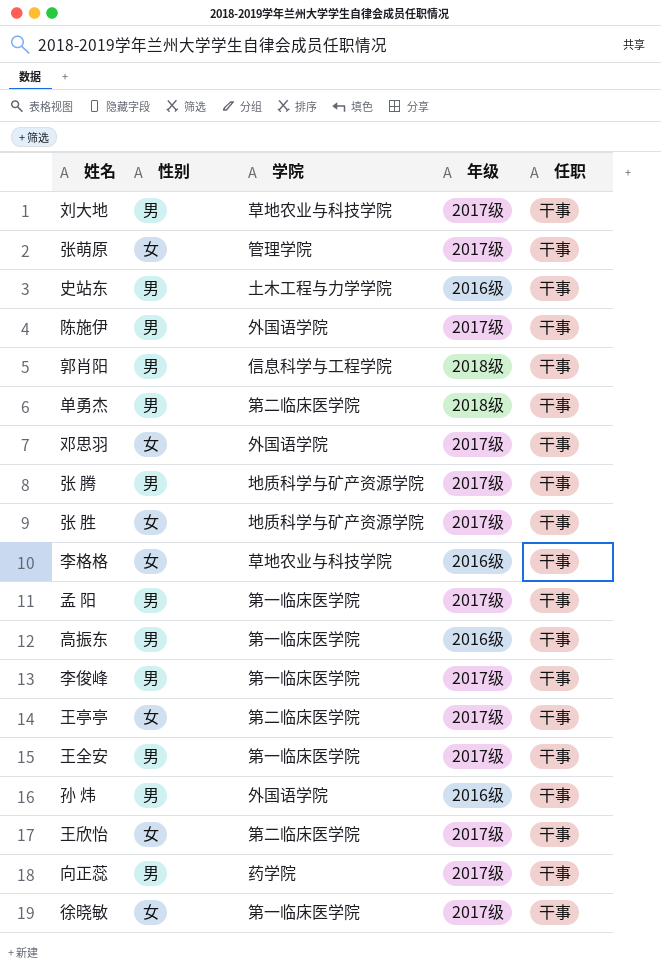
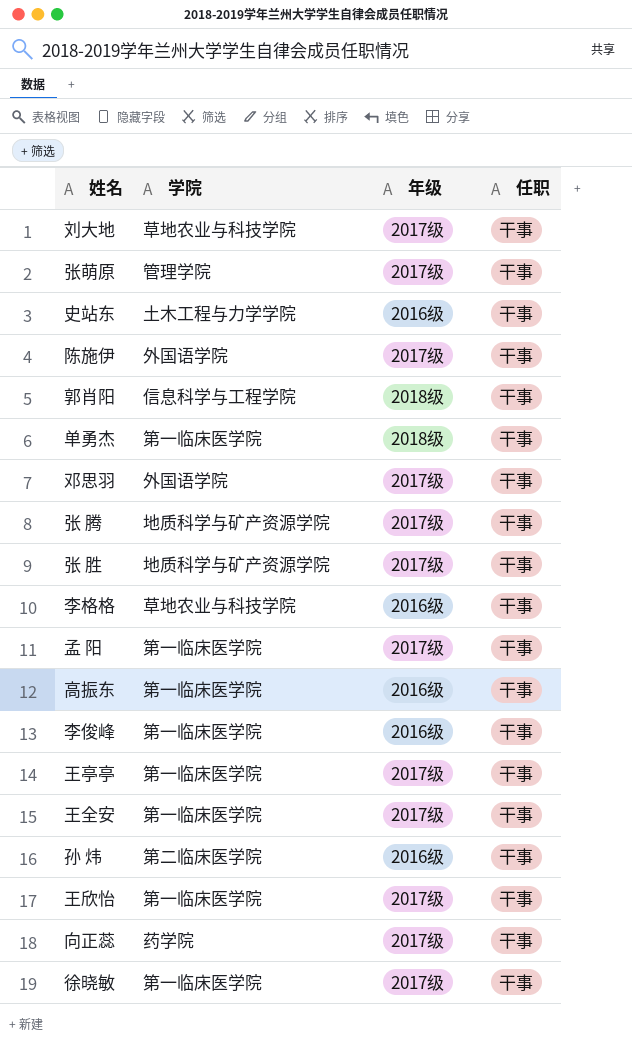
column 性别 | position: 2 -> none
单勇杰 | 学院: 第二临床医学院 -> 第一临床医学院
李俊峰 | 年级: 2017级 -> 2016级
王亭亭 | 学院: 第二临床医学院 -> 第一临床医学院
孙 炜 | 学院: 外国语学院 -> 第二临床医学院
王欣怡 | 学院: 第二临床医学院 -> 第一临床医学院

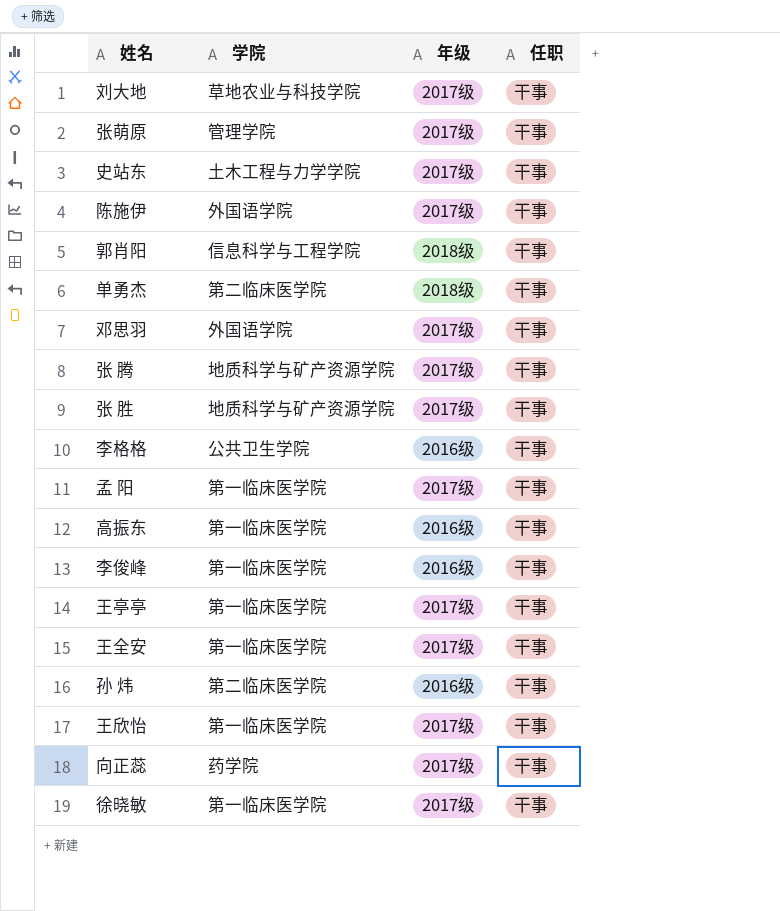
史站东 | 年级: 2016级 -> 2017级
单勇杰 | 学院: 第一临床医学院 -> 第二临床医学院
李格格 | 学院: 草地农业与科技学院 -> 公共卫生学院

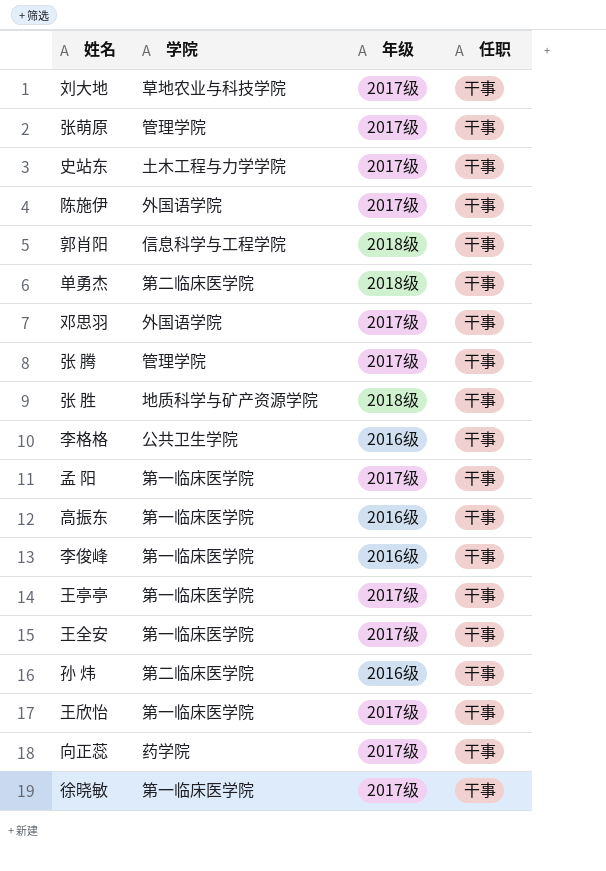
张 腾 | 学院: 地质科学与矿产资源学院 -> 管理学院
张 胜 | 年级: 2017级 -> 2018级

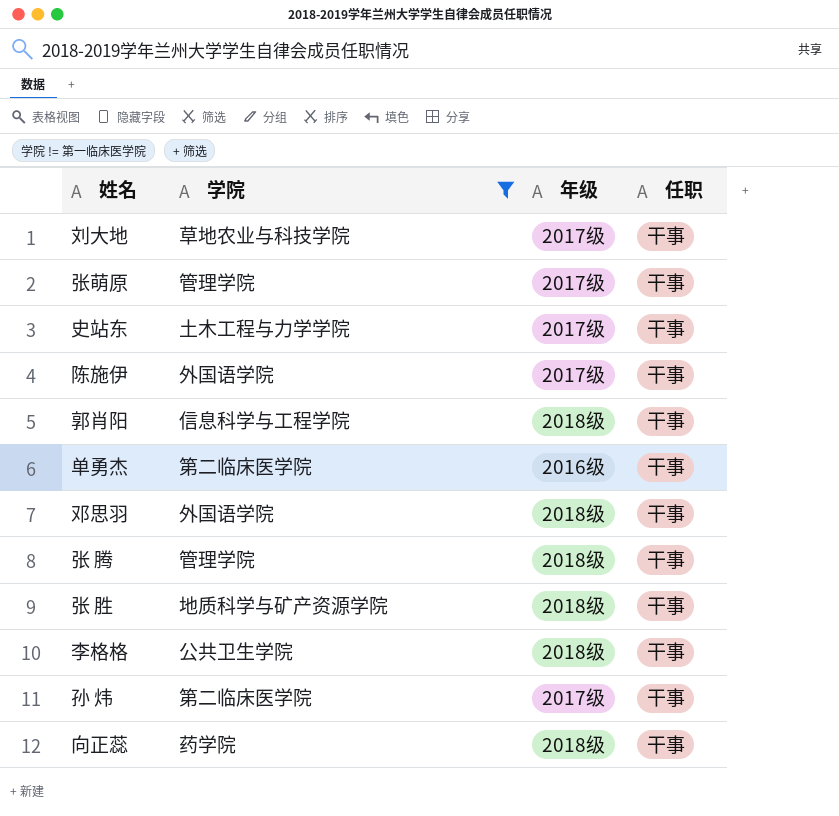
filter: none -> 学院 != 第一临床医学院
单勇杰 | 年级: 2018级 -> 2016级
邓思羽 | 年级: 2017级 -> 2018级
张 腾 | 年级: 2017级 -> 2018级
李格格 | 年级: 2016级 -> 2018级
孙 炜 | 年级: 2016级 -> 2017级
向正蕊 | 年级: 2017级 -> 2018级

